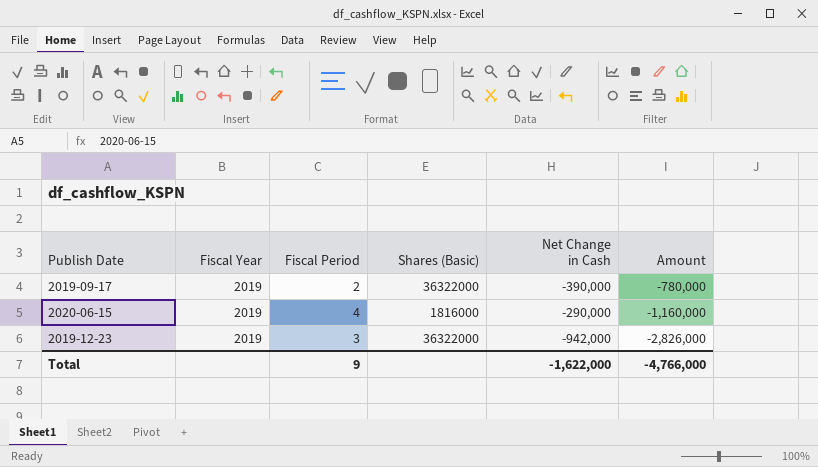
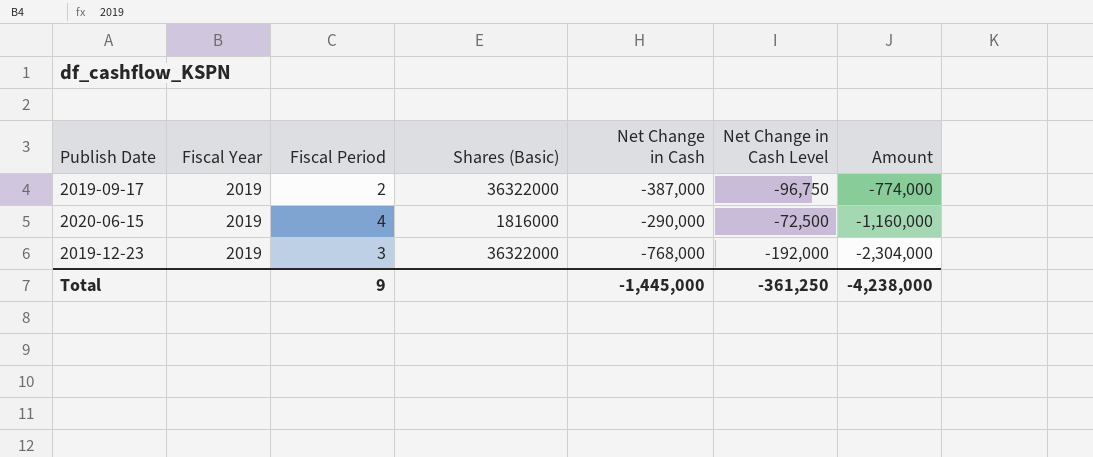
column Net Change in Cash Level | formula: none -> [Net Change in Cash] * 0.25
2019-09-17 | Net Change in Cash: -390,000 -> -387,000
2019-09-17 | Amount: -780,000 -> -774,000
2019-12-23 | Net Change in Cash: -942,000 -> -768,000
2019-12-23 | Amount: -2,826,000 -> -2,304,000
Total | Net Change in Cash: -1,622,000 -> -1,445,000
Total | Amount: -4,766,000 -> -4,238,000

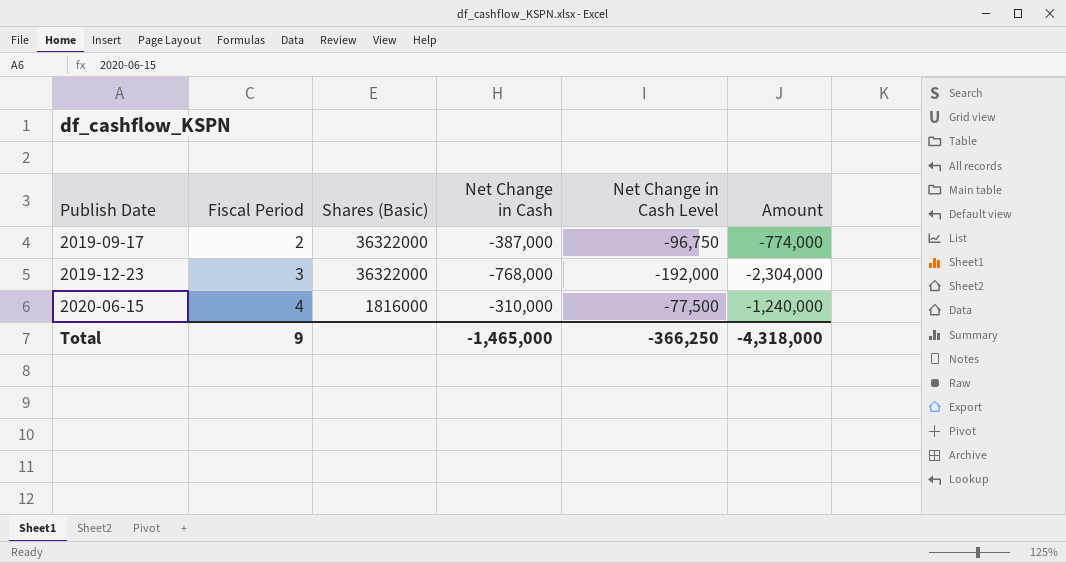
row order: Amount descending -> Publish Date ascending
column Fiscal Year | position: 2 -> none
2020-06-15 | Net Change in Cash: -290,000 -> -310,000
2020-06-15 | Net Change in Cash Level: -72,500 -> -77,500
2020-06-15 | Amount: -1,160,000 -> -1,240,000
Total | Net Change in Cash: -1,445,000 -> -1,465,000
Total | Net Change in Cash Level: -361,250 -> -366,250
Total | Amount: -4,238,000 -> -4,318,000

